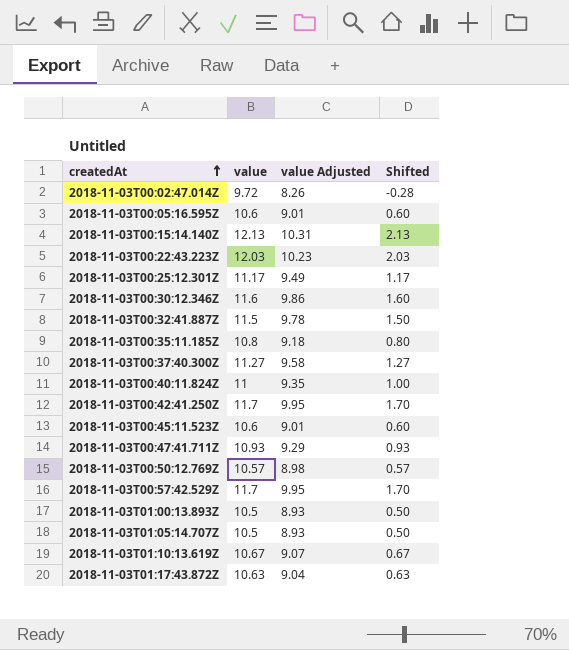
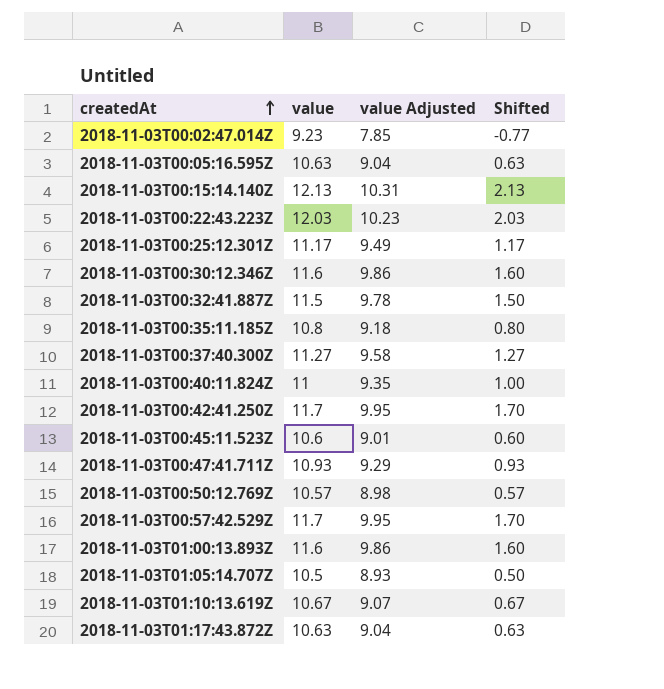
2018-11-03T00:02:47.014Z | value: 9.72 -> 9.23
2018-11-03T00:02:47.014Z | value Adjusted: 8.26 -> 7.85
2018-11-03T00:02:47.014Z | Shifted: -0.28 -> -0.77
2018-11-03T00:05:16.595Z | value: 10.6 -> 10.63
2018-11-03T00:05:16.595Z | value Adjusted: 9.01 -> 9.04
2018-11-03T00:05:16.595Z | Shifted: 0.60 -> 0.63
2018-11-03T01:00:13.893Z | value: 10.5 -> 11.6
2018-11-03T01:00:13.893Z | value Adjusted: 8.93 -> 9.86
2018-11-03T01:00:13.893Z | Shifted: 0.50 -> 1.60

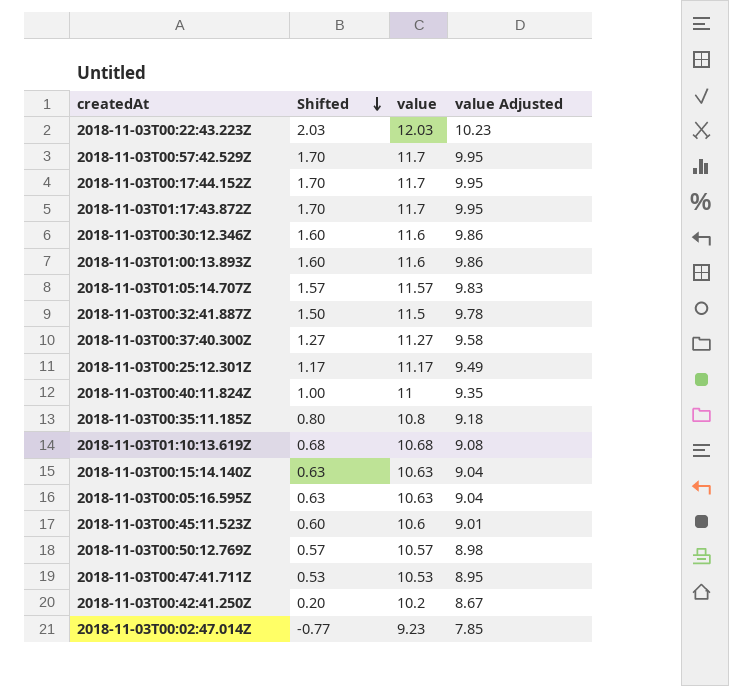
row order: createdAt ascending -> Shifted descending
column Shifted | position: 4 -> 2
row 2018-11-03T00:17:44.152Z: none -> 1.70 | 11.7 | 9.95
2018-11-03T01:17:43.872Z | Shifted: 0.63 -> 1.70
2018-11-03T01:17:43.872Z | value: 10.63 -> 11.7
2018-11-03T01:17:43.872Z | value Adjusted: 9.04 -> 9.95
2018-11-03T01:05:14.707Z | Shifted: 0.50 -> 1.57
2018-11-03T01:05:14.707Z | value: 10.5 -> 11.57
2018-11-03T01:05:14.707Z | value Adjusted: 8.93 -> 9.83
2018-11-03T01:10:13.619Z | Shifted: 0.67 -> 0.68
2018-11-03T01:10:13.619Z | value: 10.67 -> 10.68
2018-11-03T01:10:13.619Z | value Adjusted: 9.07 -> 9.08
2018-11-03T00:15:14.140Z | Shifted: 2.13 -> 0.63
2018-11-03T00:15:14.140Z | value: 12.13 -> 10.63
2018-11-03T00:15:14.140Z | value Adjusted: 10.31 -> 9.04
2018-11-03T00:47:41.711Z | Shifted: 0.93 -> 0.53
2018-11-03T00:47:41.711Z | value: 10.93 -> 10.53
2018-11-03T00:47:41.711Z | value Adjusted: 9.29 -> 8.95
2018-11-03T00:42:41.250Z | Shifted: 1.70 -> 0.20
2018-11-03T00:42:41.250Z | value: 11.7 -> 10.2
2018-11-03T00:42:41.250Z | value Adjusted: 9.95 -> 8.67

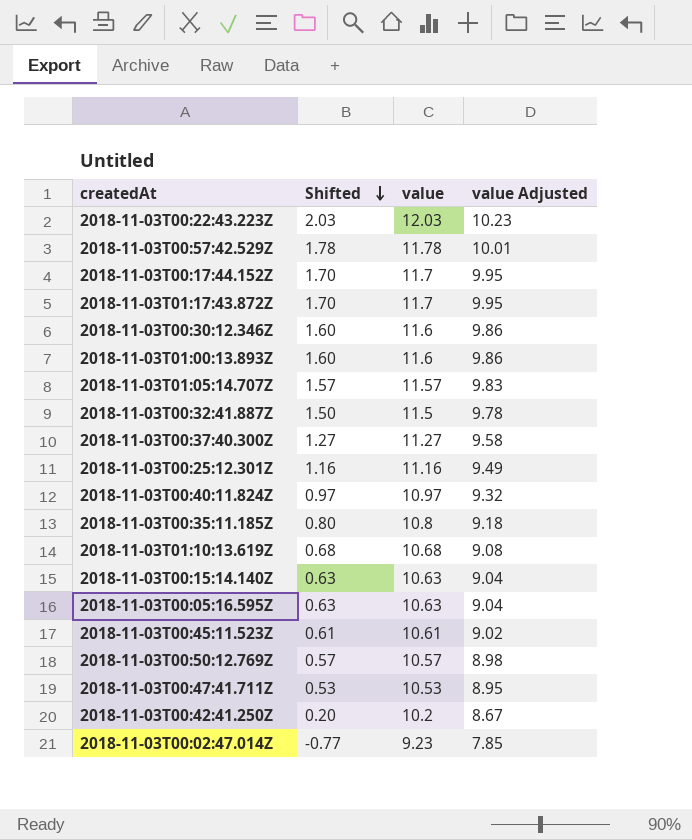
2018-11-03T00:57:42.529Z | Shifted: 1.70 -> 1.78
2018-11-03T00:57:42.529Z | value: 11.7 -> 11.78
2018-11-03T00:57:42.529Z | value Adjusted: 9.95 -> 10.01
2018-11-03T00:25:12.301Z | Shifted: 1.17 -> 1.16
2018-11-03T00:25:12.301Z | value: 11.17 -> 11.16
2018-11-03T00:40:11.824Z | Shifted: 1.00 -> 0.97
2018-11-03T00:40:11.824Z | value: 11 -> 10.97
2018-11-03T00:40:11.824Z | value Adjusted: 9.35 -> 9.32
2018-11-03T00:45:11.523Z | Shifted: 0.60 -> 0.61
2018-11-03T00:45:11.523Z | value: 10.6 -> 10.61
2018-11-03T00:45:11.523Z | value Adjusted: 9.01 -> 9.02

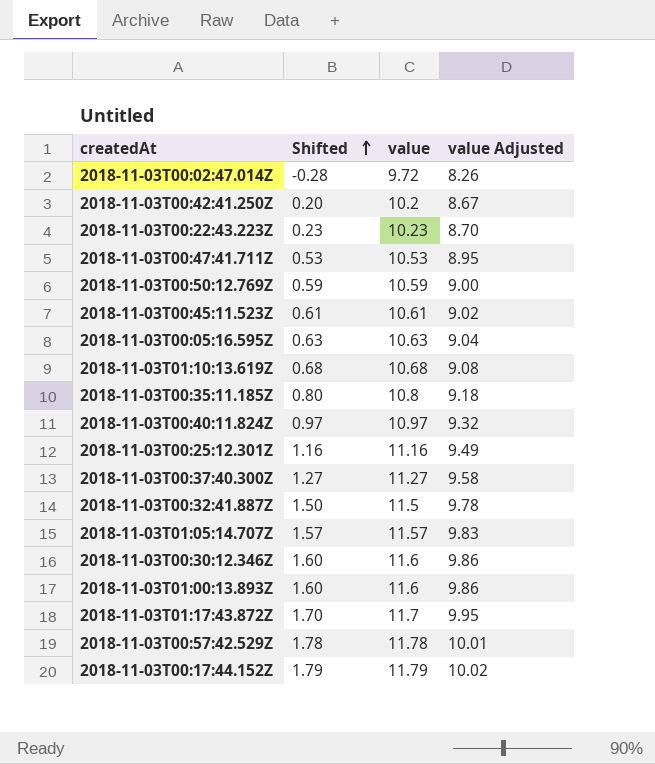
row order: Shifted descending -> Shifted ascending
row 2018-11-03T00:15:14.140Z: 0.63 | 10.63 | 9.04 -> none
2018-11-03T00:02:47.014Z | Shifted: -0.77 -> -0.28
2018-11-03T00:02:47.014Z | value: 9.23 -> 9.72
2018-11-03T00:02:47.014Z | value Adjusted: 7.85 -> 8.26
2018-11-03T00:22:43.223Z | Shifted: 2.03 -> 0.23
2018-11-03T00:22:43.223Z | value: 12.03 -> 10.23
2018-11-03T00:22:43.223Z | value Adjusted: 10.23 -> 8.70
2018-11-03T00:50:12.769Z | Shifted: 0.57 -> 0.59
2018-11-03T00:50:12.769Z | value: 10.57 -> 10.59
2018-11-03T00:50:12.769Z | value Adjusted: 8.98 -> 9.00
2018-11-03T00:17:44.152Z | Shifted: 1.70 -> 1.79
2018-11-03T00:17:44.152Z | value: 11.7 -> 11.79
2018-11-03T00:17:44.152Z | value Adjusted: 9.95 -> 10.02

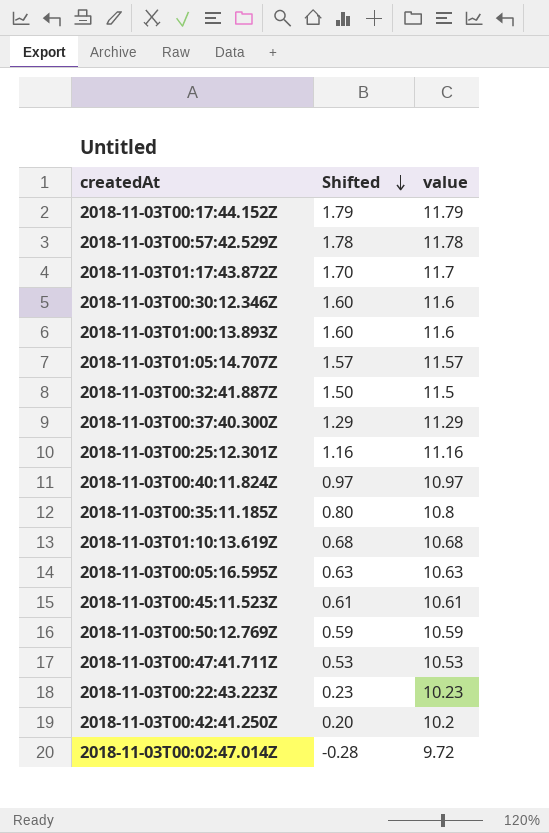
row order: Shifted ascending -> Shifted descending
column value Adjusted | formula: [value] * 0.85 -> none
2018-11-03T00:37:40.300Z | Shifted: 1.27 -> 1.29
2018-11-03T00:37:40.300Z | value: 11.27 -> 11.29

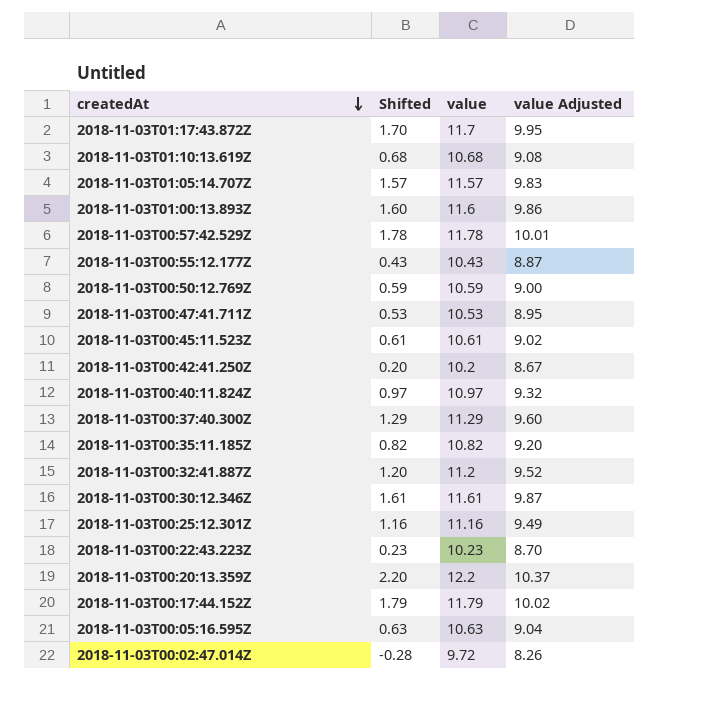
row order: Shifted descending -> createdAt descending
column value Adjusted | formula: none -> [value] * 0.85
row 2018-11-03T00:55:12.177Z: none -> 0.43 | 10.43 | 8.87
2018-11-03T00:35:11.185Z | Shifted: 0.80 -> 0.82
2018-11-03T00:35:11.185Z | value: 10.8 -> 10.82
2018-11-03T00:32:41.887Z | Shifted: 1.50 -> 1.20
2018-11-03T00:32:41.887Z | value: 11.5 -> 11.2
2018-11-03T00:30:12.346Z | Shifted: 1.60 -> 1.61
2018-11-03T00:30:12.346Z | value: 11.6 -> 11.61
row 2018-11-03T00:20:13.359Z: none -> 2.20 | 12.2 | 10.37

